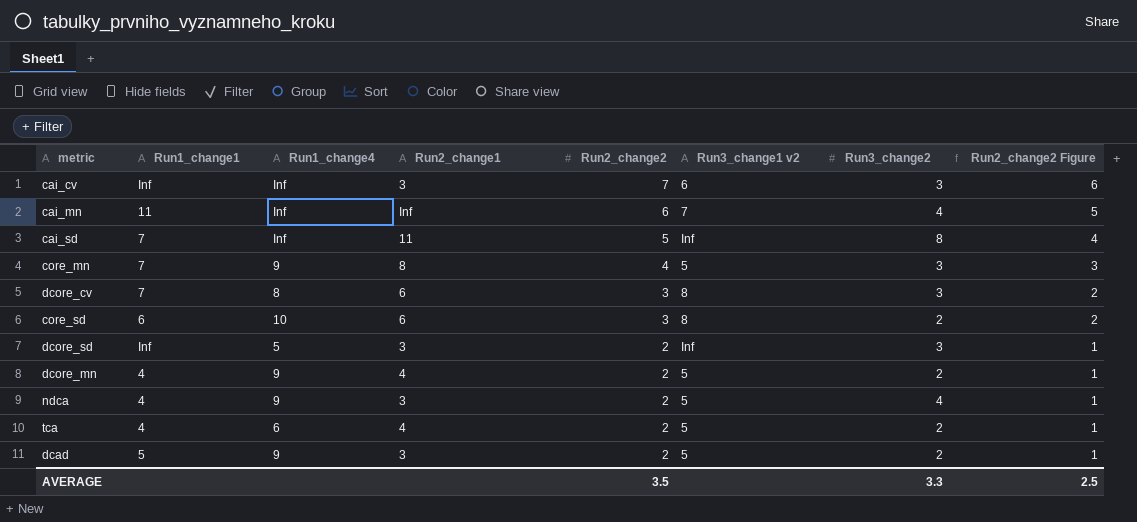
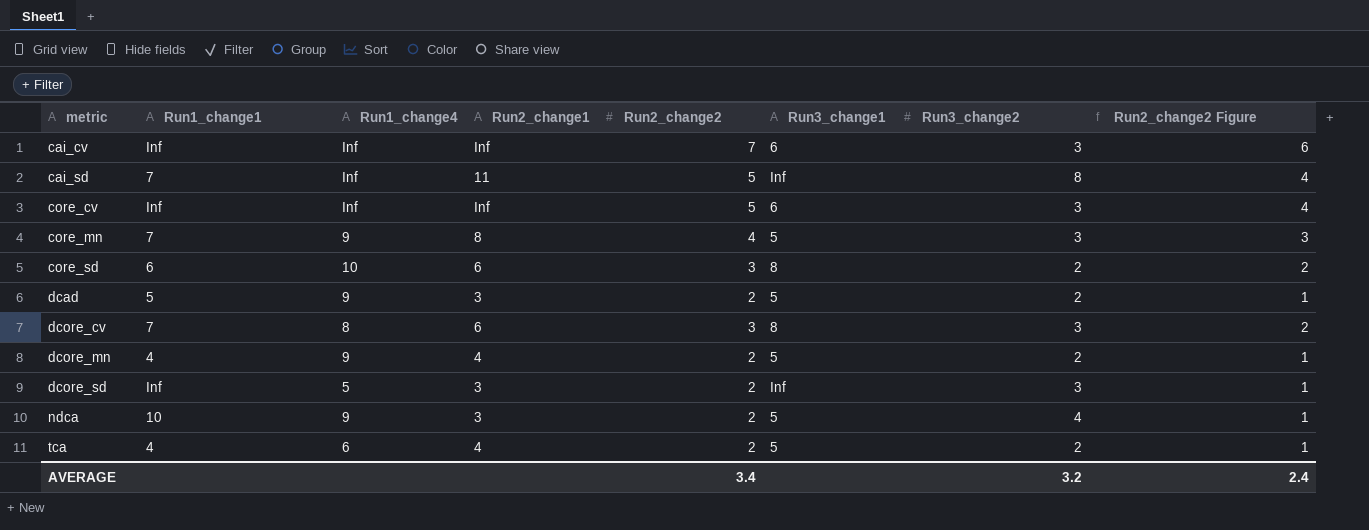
row order: Run2_change2 descending -> metric ascending
column name: Run3_change1 v2 -> Run3_change1
row cai_mn: 11 | Inf | Inf | 6 | 7 | 4 | 5 -> none
cai_cv | Run2_change1: 3 -> Inf
row core_cv: none -> Inf | Inf | Inf | 5 | 6 | 3 | 4
ndca | Run1_change1: 4 -> 10
AVERAGE | Run2_change2: 3.5 -> 3.4
AVERAGE | Run3_change2: 3.3 -> 3.2
AVERAGE | Run2_change2 Figure: 2.5 -> 2.4

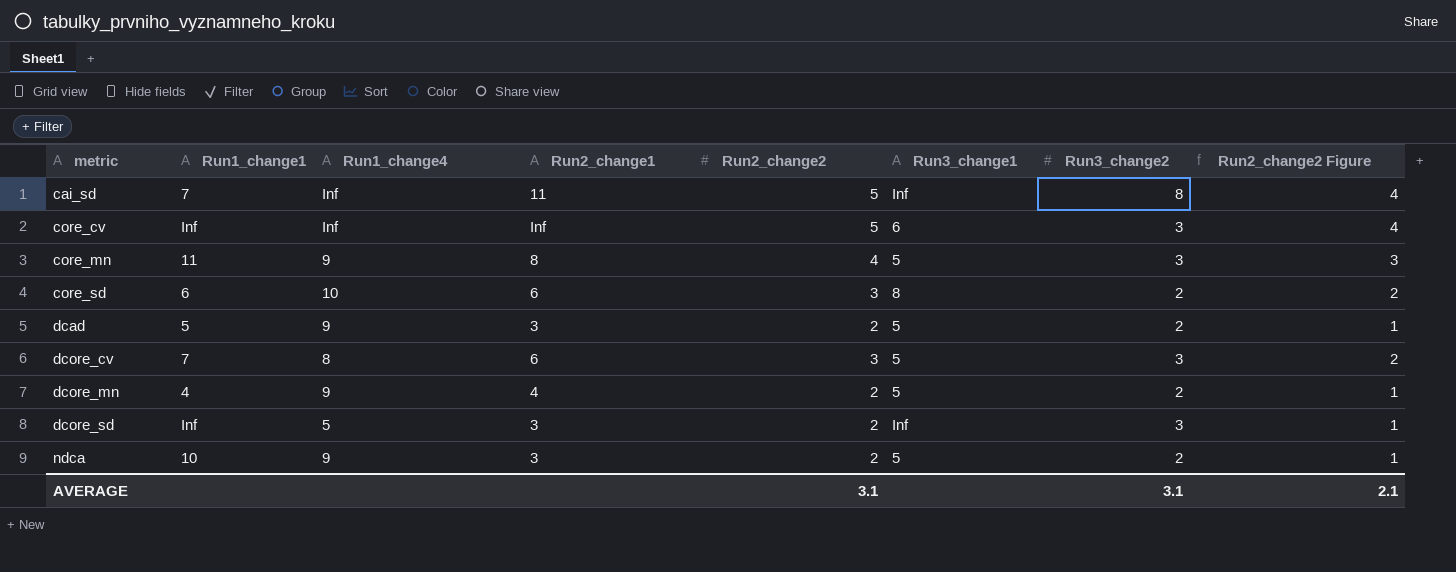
row cai_cv: Inf | Inf | Inf | 7 | 6 | 3 | 6 -> none
row tca: 4 | 6 | 4 | 2 | 5 | 2 | 1 -> none
core_mn | Run1_change1: 7 -> 11
dcore_cv | Run3_change1: 8 -> 5
ndca | Run3_change2: 4 -> 2
AVERAGE | Run2_change2: 3.4 -> 3.1
AVERAGE | Run3_change2: 3.2 -> 3.1
AVERAGE | Run2_change2 Figure: 2.4 -> 2.1

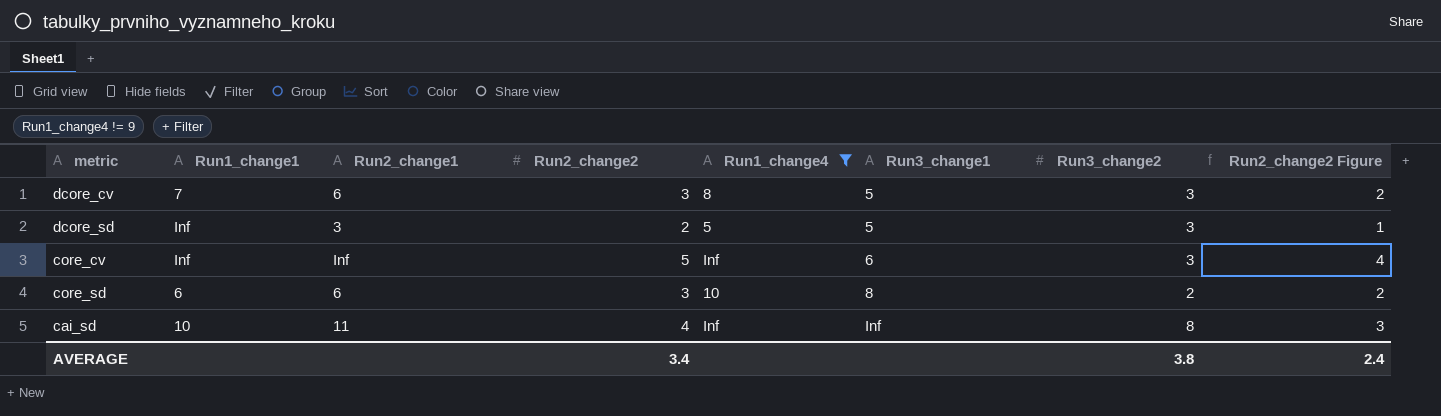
filter: none -> Run1_change4 != 9
row order: metric ascending -> Run3_change1 ascending
column Run1_change4 | position: 3 -> 5
dcore_sd | Run3_change1: Inf -> 5
cai_sd | Run1_change1: 7 -> 10
cai_sd | Run2_change2: 5 -> 4
cai_sd | Run2_change2 Figure: 4 -> 3
AVERAGE | Run2_change2: 3.1 -> 3.4
AVERAGE | Run3_change2: 3.1 -> 3.8
AVERAGE | Run2_change2 Figure: 2.1 -> 2.4

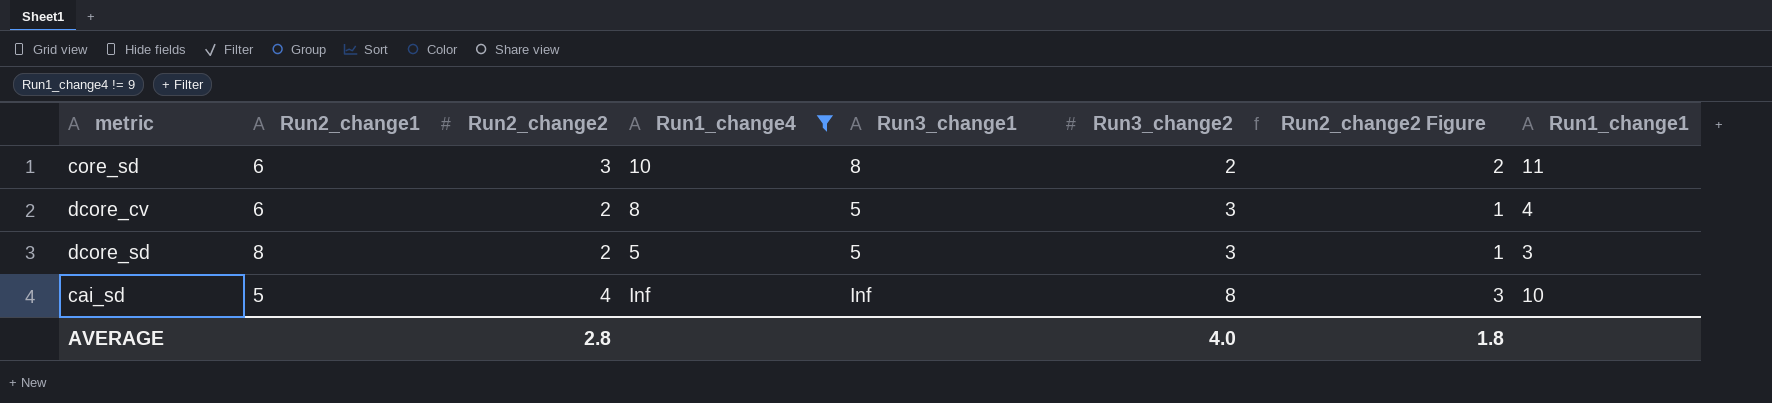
row order: Run3_change1 ascending -> Run3_change2 ascending
column Run1_change1 | position: 2 -> 8
row core_cv: Inf | Inf | 5 | Inf | 6 | 3 | 4 -> none
core_sd | Run1_change1: 6 -> 11
dcore_cv | Run2_change2: 3 -> 2
dcore_cv | Run2_change2 Figure: 2 -> 1
dcore_cv | Run1_change1: 7 -> 4
dcore_sd | Run2_change1: 3 -> 8
dcore_sd | Run1_change1: Inf -> 3
cai_sd | Run2_change1: 11 -> 5
AVERAGE | Run2_change2: 3.4 -> 2.8
AVERAGE | Run3_change2: 3.8 -> 4.0
AVERAGE | Run2_change2 Figure: 2.4 -> 1.8

